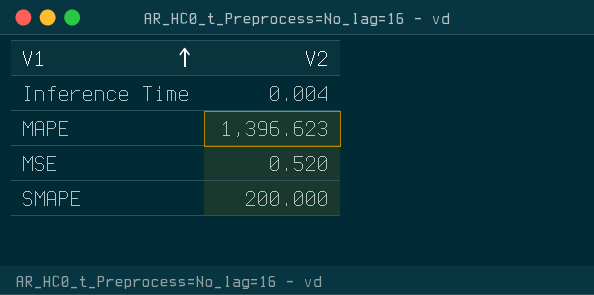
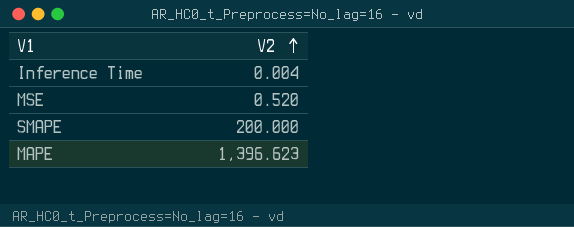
row order: V1 ascending -> V2 ascending

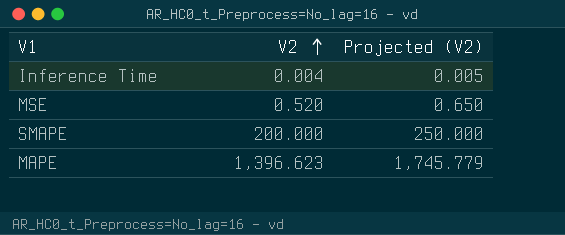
column Projected (V2) | formula: none -> [V2] * 1.25

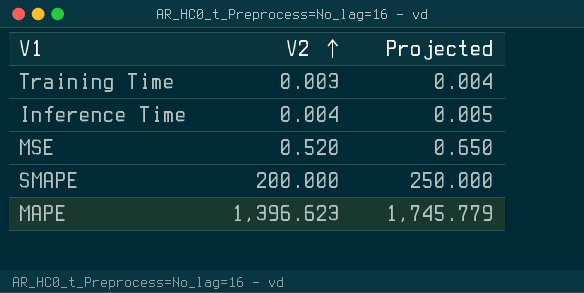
column name: Projected (V2) -> Projected
row Training Time: none -> 0.003 | 0.004

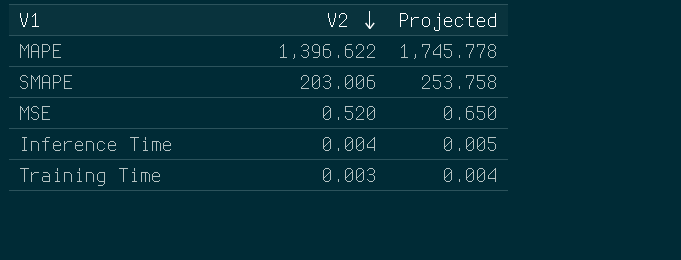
row order: V2 ascending -> V2 descending
MAPE | V2: 1,396.623 -> 1,396.622
MAPE | Projected: 1,745.779 -> 1,745.778
SMAPE | V2: 200.000 -> 203.006
SMAPE | Projected: 250.000 -> 253.758

